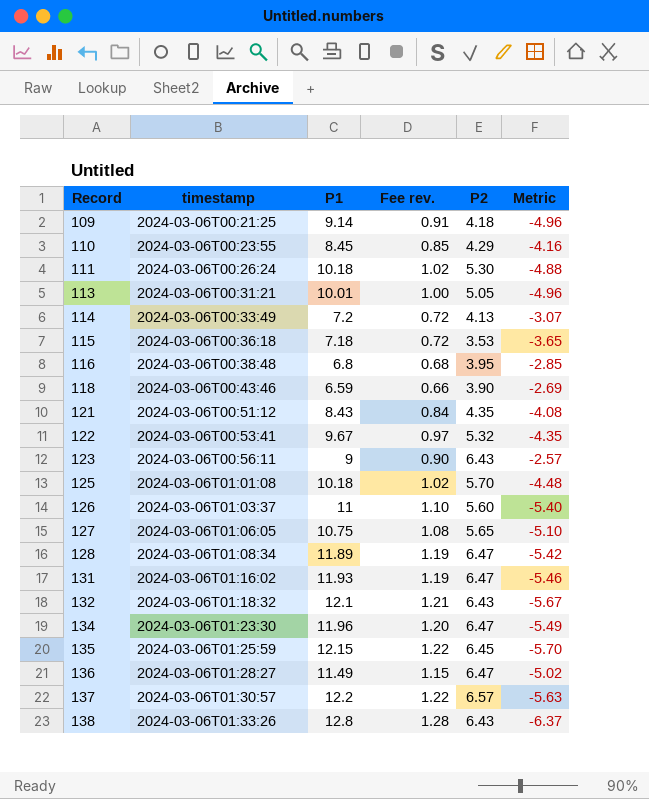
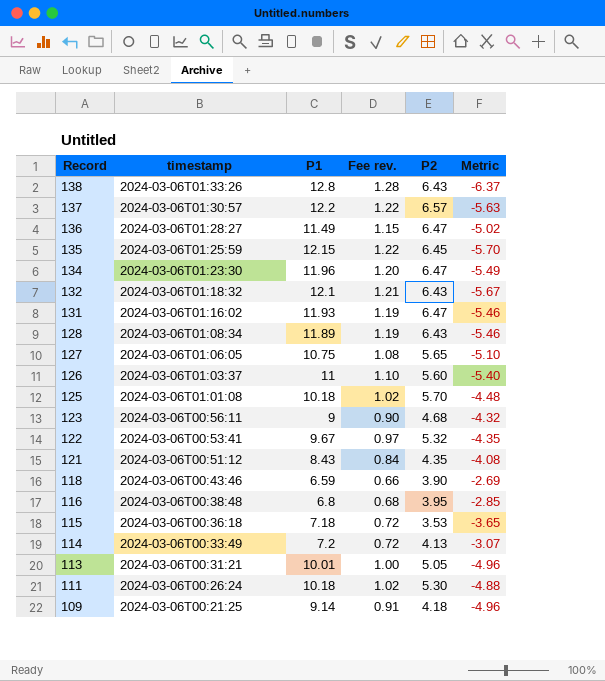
row order: Record ascending -> Record descending
row 110: 2024-03-06T00:23:55 | 8.45 | 0.85 | 4.29 | -4.16 -> none
128 | P2: 6.47 -> 6.43
128 | Metric: -5.42 -> -5.46
123 | P2: 6.43 -> 4.68
123 | Metric: -2.57 -> -4.32

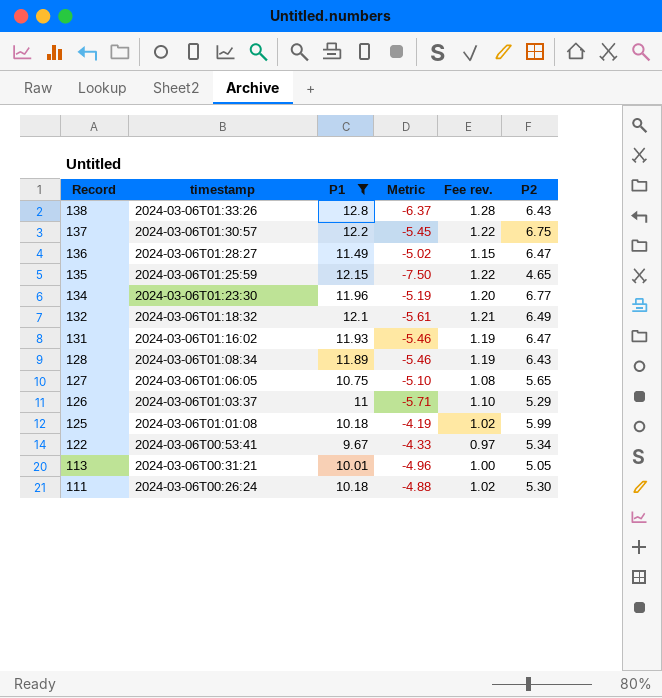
filter: none -> P1 >= 9.67
column Metric | position: 6 -> 4
137 | Metric: -5.63 -> -5.45
137 | P2: 6.57 -> 6.75
135 | Metric: -5.70 -> -7.50
135 | P2: 6.45 -> 4.65
134 | Metric: -5.49 -> -5.19
134 | P2: 6.47 -> 6.77
132 | Metric: -5.67 -> -5.61
132 | P2: 6.43 -> 6.49
126 | Metric: -5.40 -> -5.71
126 | P2: 5.60 -> 5.29
125 | Metric: -4.48 -> -4.19
125 | P2: 5.70 -> 5.99
122 | Metric: -4.35 -> -4.33
122 | P2: 5.32 -> 5.34

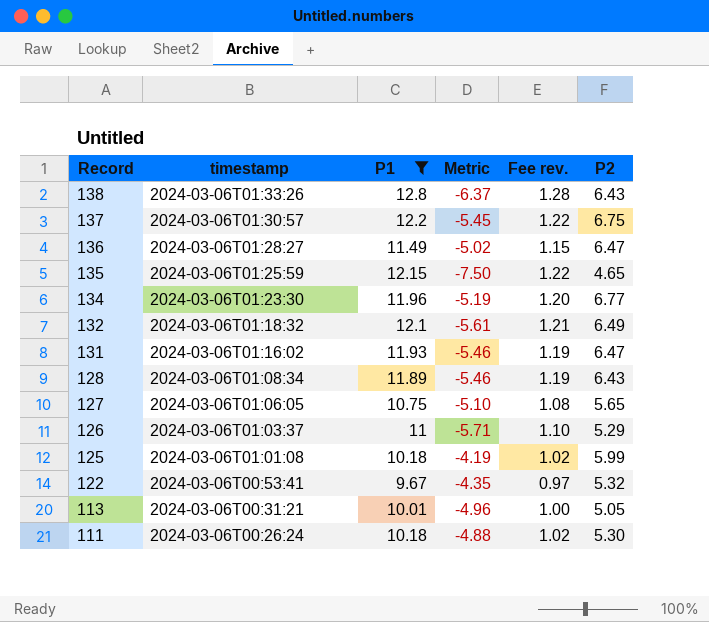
122 | Metric: -4.33 -> -4.35
122 | P2: 5.34 -> 5.32

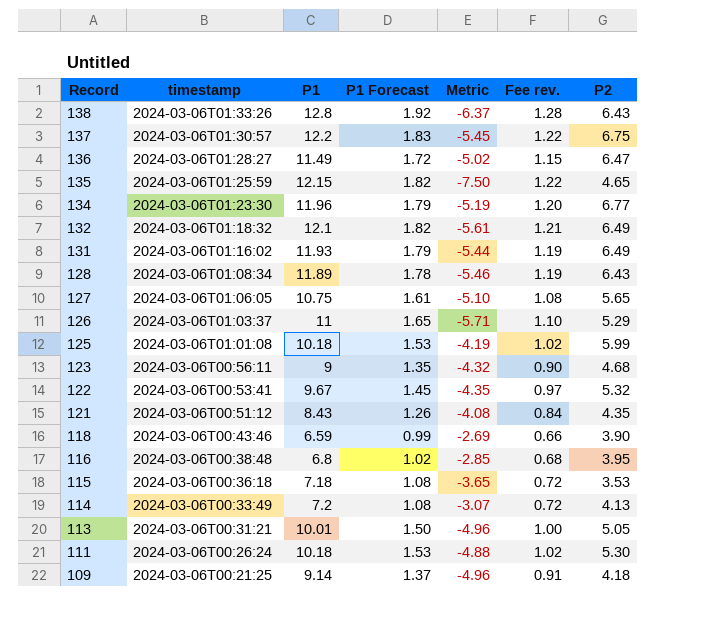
filter: P1 >= 9.67 -> none
column P1 Forecast | formula: none -> [P1] * 0.15
131 | Metric: -5.46 -> -5.44
131 | P2: 6.47 -> 6.49

